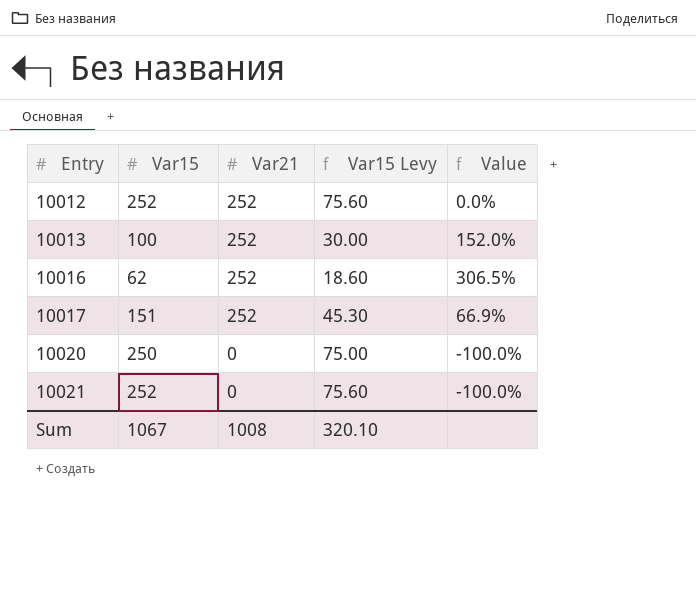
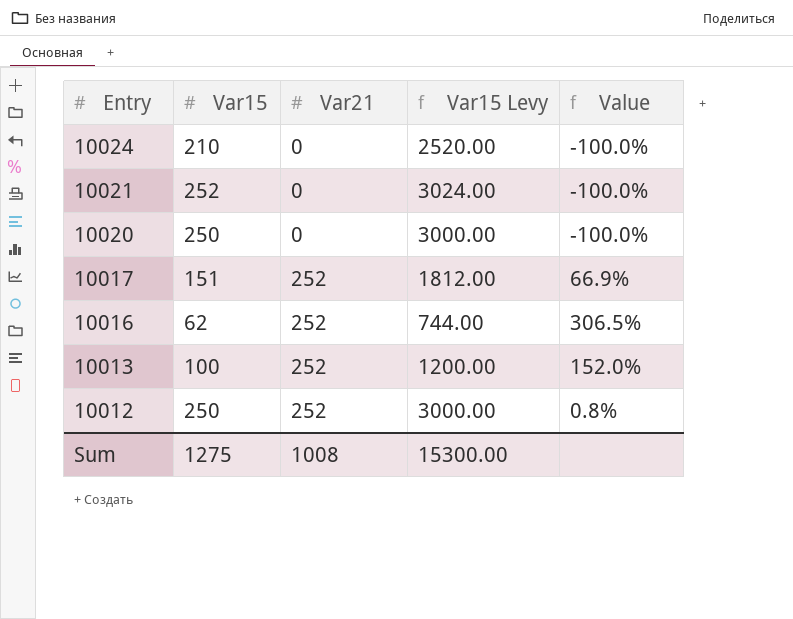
row order: Entry ascending -> Entry descending
column Var15 Levy | formula: [Var15] * 0.3 -> [Var15] * 12
row 10024: none -> 210 | 0 | 2520.00 | -100.0%
10012 | Var15: 252 -> 250
10012 | Value: 0.0% -> 0.8%
Sum | Var15: 1067 -> 1275
Sum | Var15 Levy: 320.10 -> 15300.00

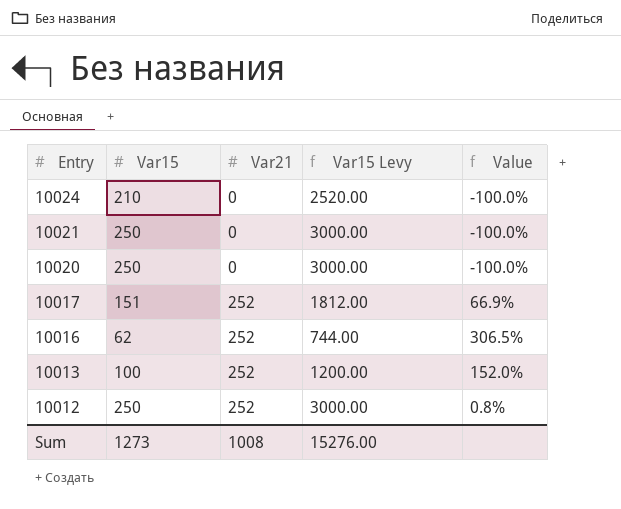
10021 | Var15: 252 -> 250
10021 | Var15 Levy: 3024.00 -> 3000.00
Sum | Var15: 1275 -> 1273
Sum | Var15 Levy: 15300.00 -> 15276.00

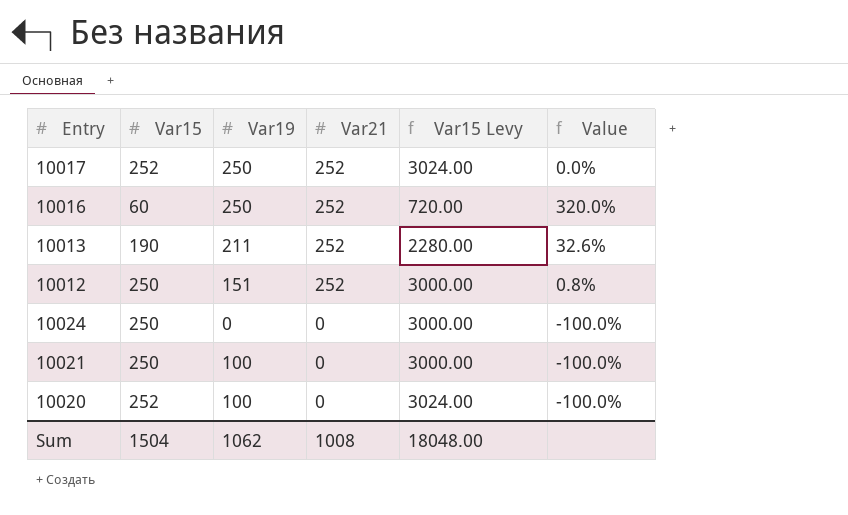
row order: Entry descending -> Var21 descending
column Var19 | position: none -> 3
10017 | Var15: 151 -> 252
10017 | Var15 Levy: 1812.00 -> 3024.00
10017 | Value: 66.9% -> 0.0%
10016 | Var15: 62 -> 60
10016 | Var15 Levy: 744.00 -> 720.00
10016 | Value: 306.5% -> 320.0%
10013 | Var15: 100 -> 190
10013 | Var15 Levy: 1200.00 -> 2280.00
10013 | Value: 152.0% -> 32.6%
10024 | Var15: 210 -> 250
10024 | Var15 Levy: 2520.00 -> 3000.00
10020 | Var15: 250 -> 252
10020 | Var15 Levy: 3000.00 -> 3024.00
Sum | Var15: 1273 -> 1504
Sum | Var15 Levy: 15276.00 -> 18048.00

